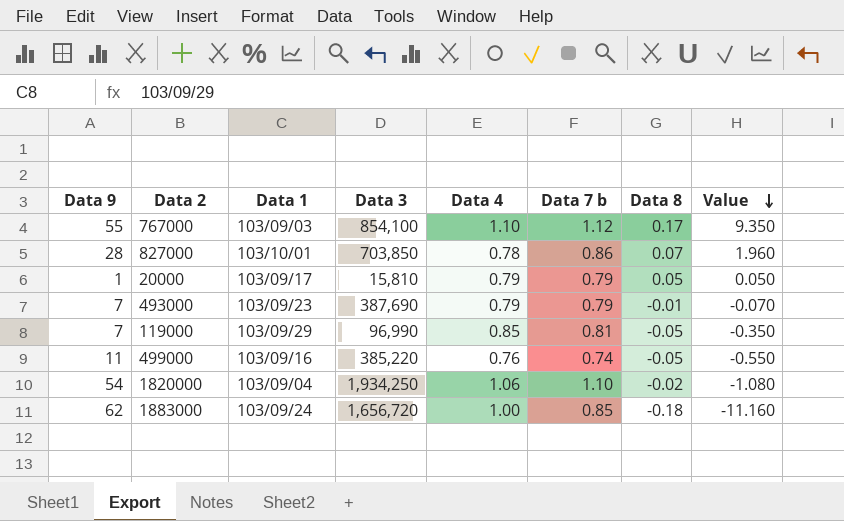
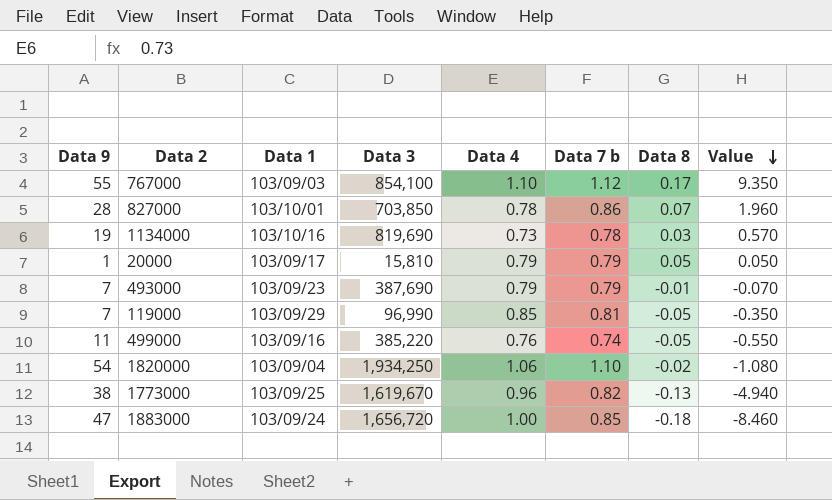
row 1134000: none -> 19 | 103/10/16 | 819,690 | 0.73 | 0.78 | 0.03 | 0.570
row 1773000: none -> 38 | 103/09/25 | 1,619,670 | 0.96 | 0.82 | -0.13 | -4.940
1883000 | Data 9: 62 -> 47
1883000 | Value: -11.160 -> -8.460

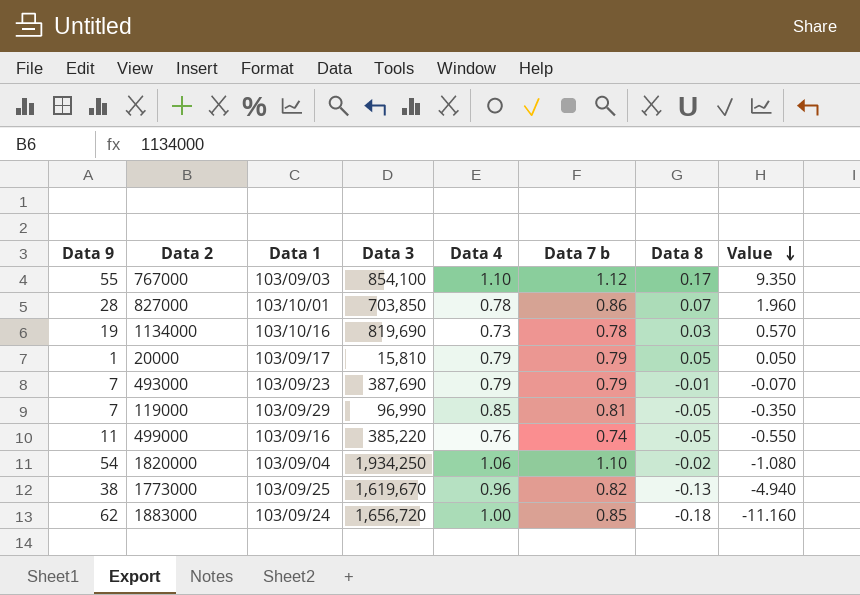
1883000 | Data 9: 47 -> 62
1883000 | Value: -8.460 -> -11.160

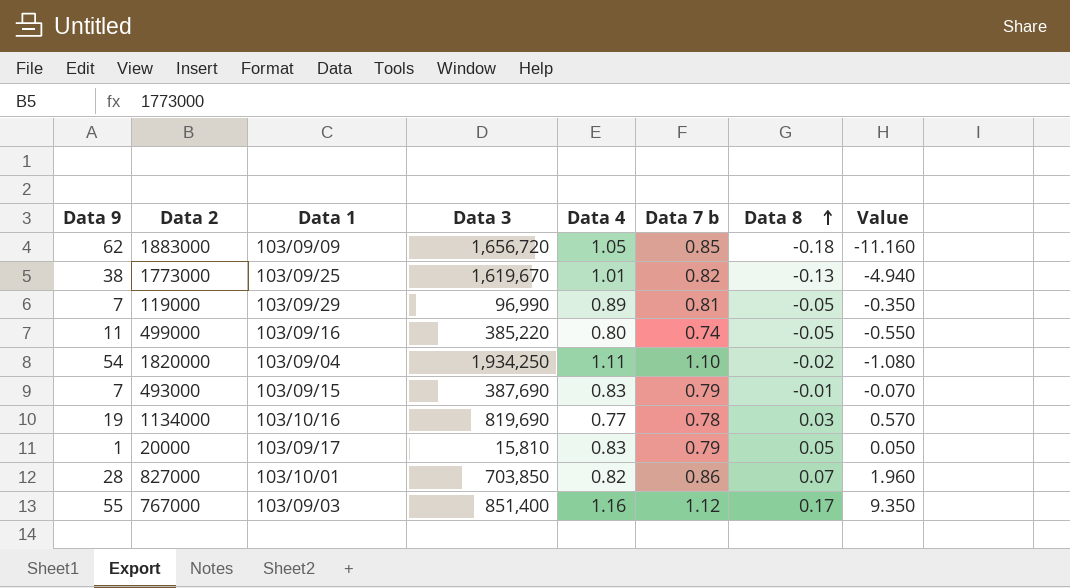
row order: Value descending -> Data 8 ascending
1883000 | Data 1: 103/09/24 -> 103/09/09
1883000 | Data 4: 1.00 -> 1.05
1773000 | Data 4: 0.96 -> 1.01
119000 | Data 4: 0.85 -> 0.89
499000 | Data 4: 0.76 -> 0.80
1820000 | Data 4: 1.06 -> 1.11
493000 | Data 1: 103/09/23 -> 103/09/15
493000 | Data 4: 0.79 -> 0.83
1134000 | Data 4: 0.73 -> 0.77
20000 | Data 4: 0.79 -> 0.83
827000 | Data 4: 0.78 -> 0.82
767000 | Data 3: 854,100 -> 851,400
767000 | Data 4: 1.10 -> 1.16

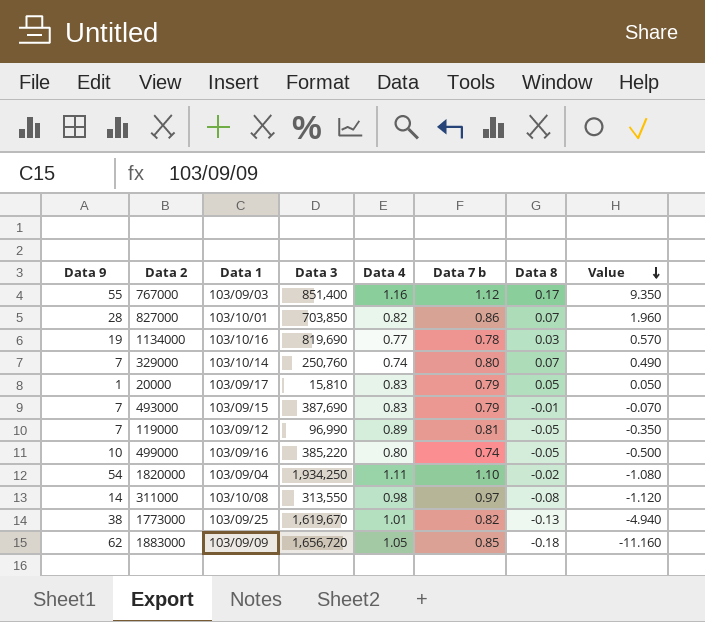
row order: Data 8 ascending -> Value descending
row 329000: none -> 7 | 103/10/14 | 250,760 | 0.74 | 0.80 | 0.07 | 0.490
119000 | Data 1: 103/09/29 -> 103/09/12
499000 | Data 9: 11 -> 10
499000 | Value: -0.550 -> -0.500
row 311000: none -> 14 | 103/10/08 | 313,550 | 0.98 | 0.97 | -0.08 | -1.120

